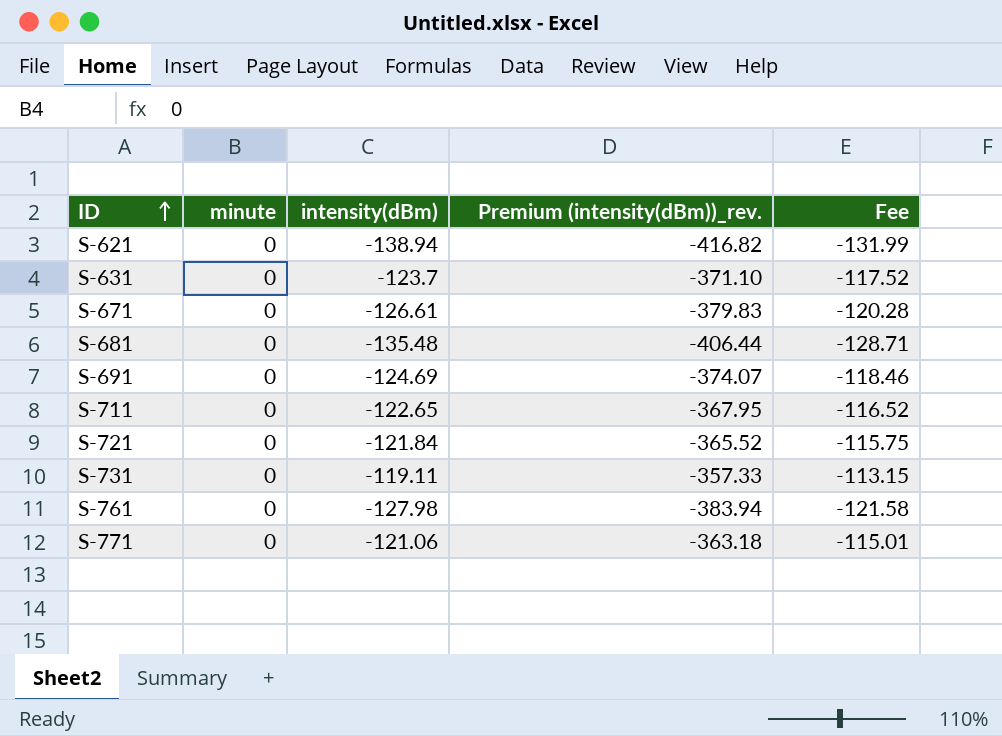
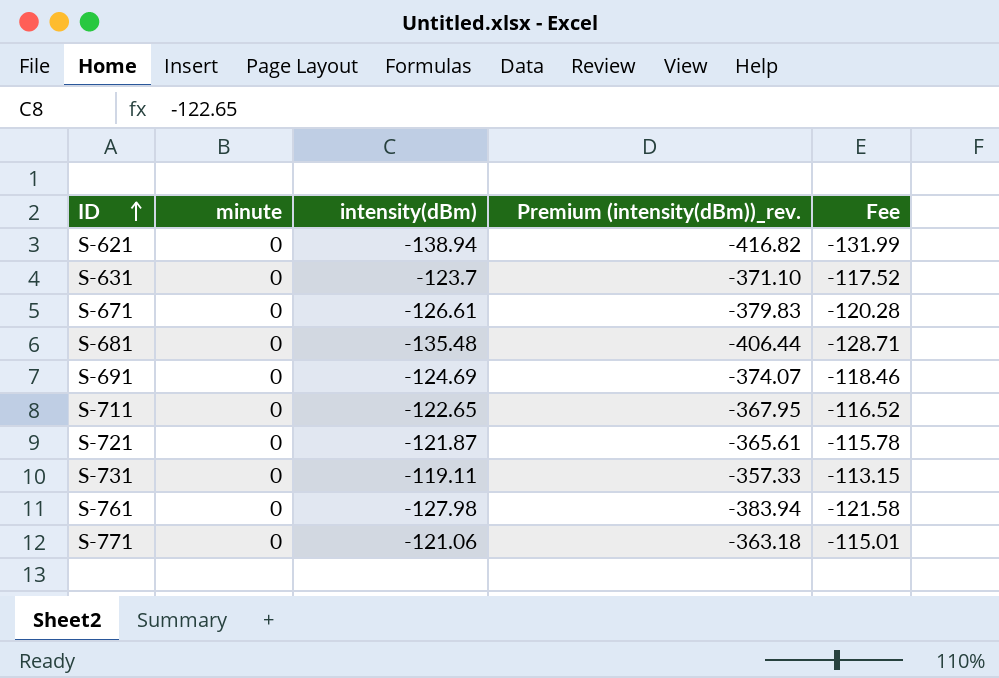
S-721 | intensity(dBm): -121.84 -> -121.87
S-721 | Premium (intensity(dBm))_rev.: -365.52 -> -365.61
S-721 | Fee: -115.75 -> -115.78

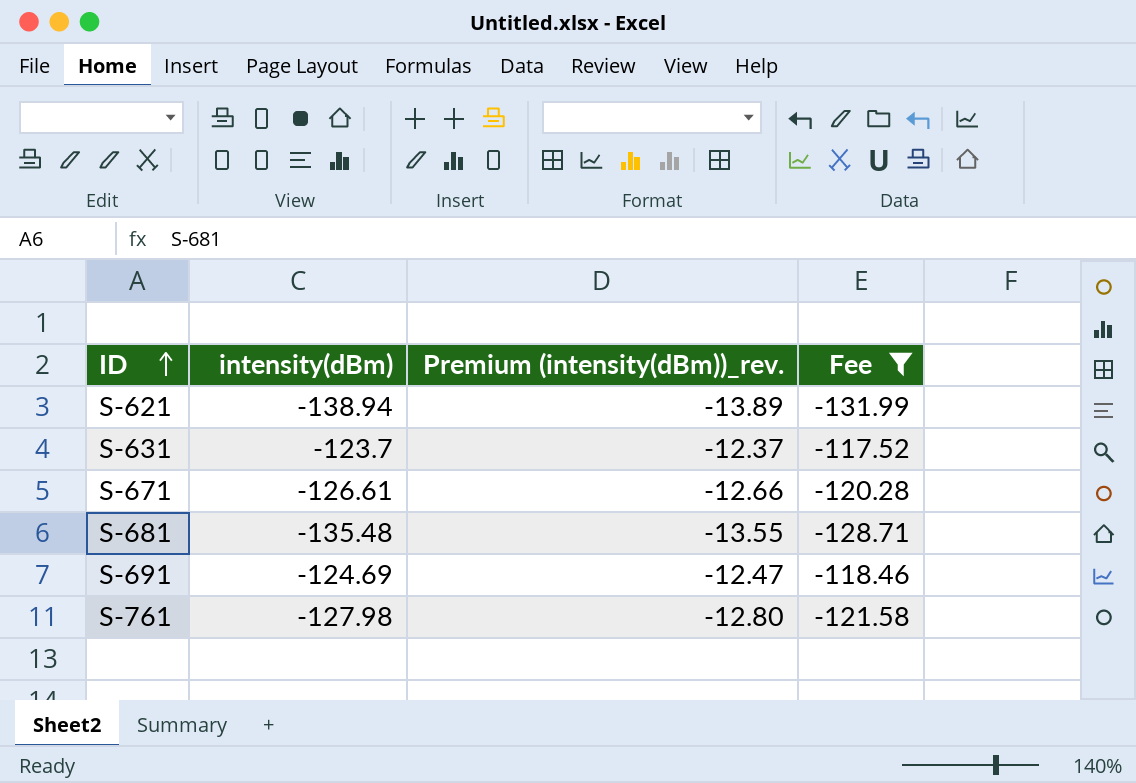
filter: none -> Fee <= -117.52
column minute | position: 2 -> none
column Premium (intensity(dBm))_rev. | formula: [intensity(dBm)] * 3 -> [intensity(dBm)] * 0.1

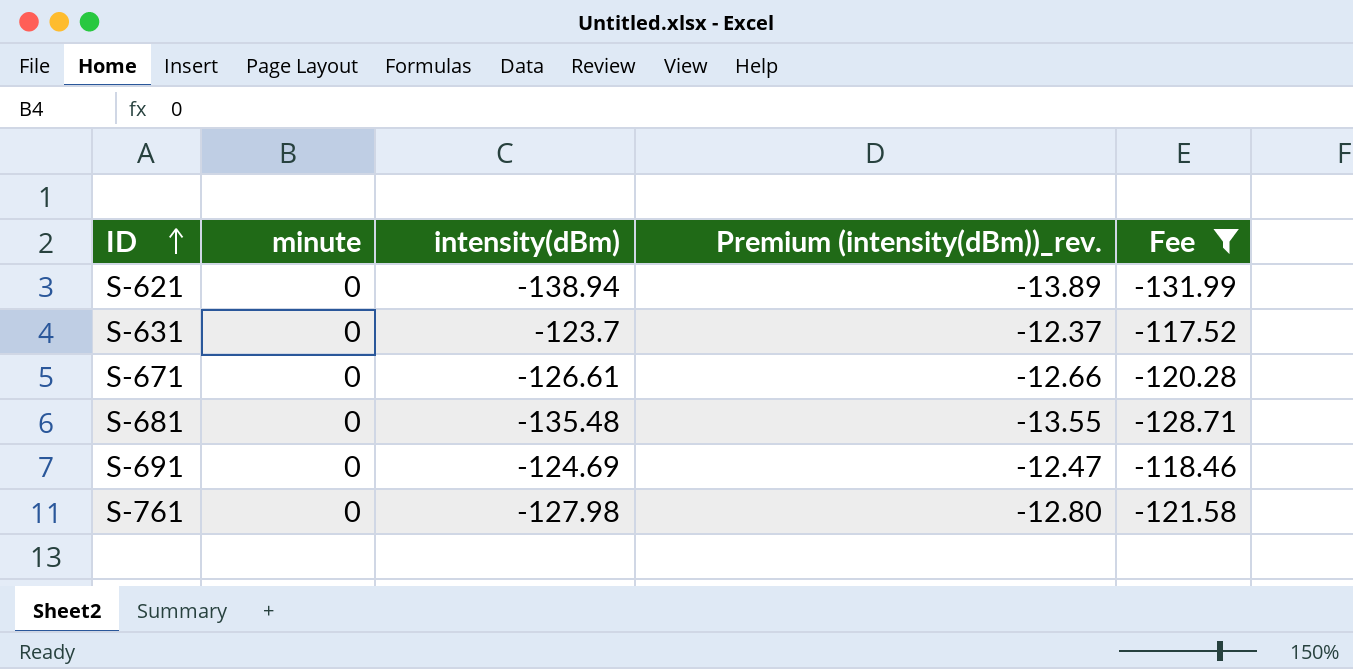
column minute | position: none -> 2

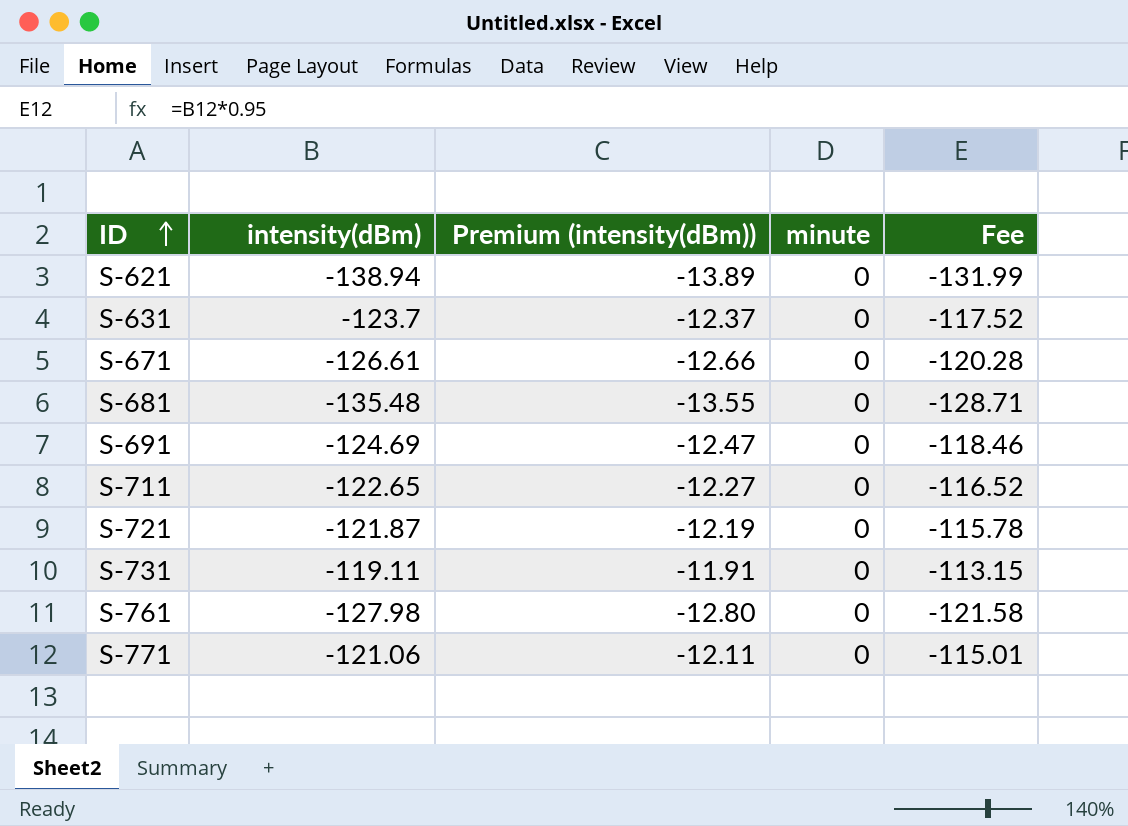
filter: Fee <= -117.52 -> none
column name: Premium (intensity(dBm))_rev. -> Premium (intensity(dBm))
column minute | position: 2 -> 4

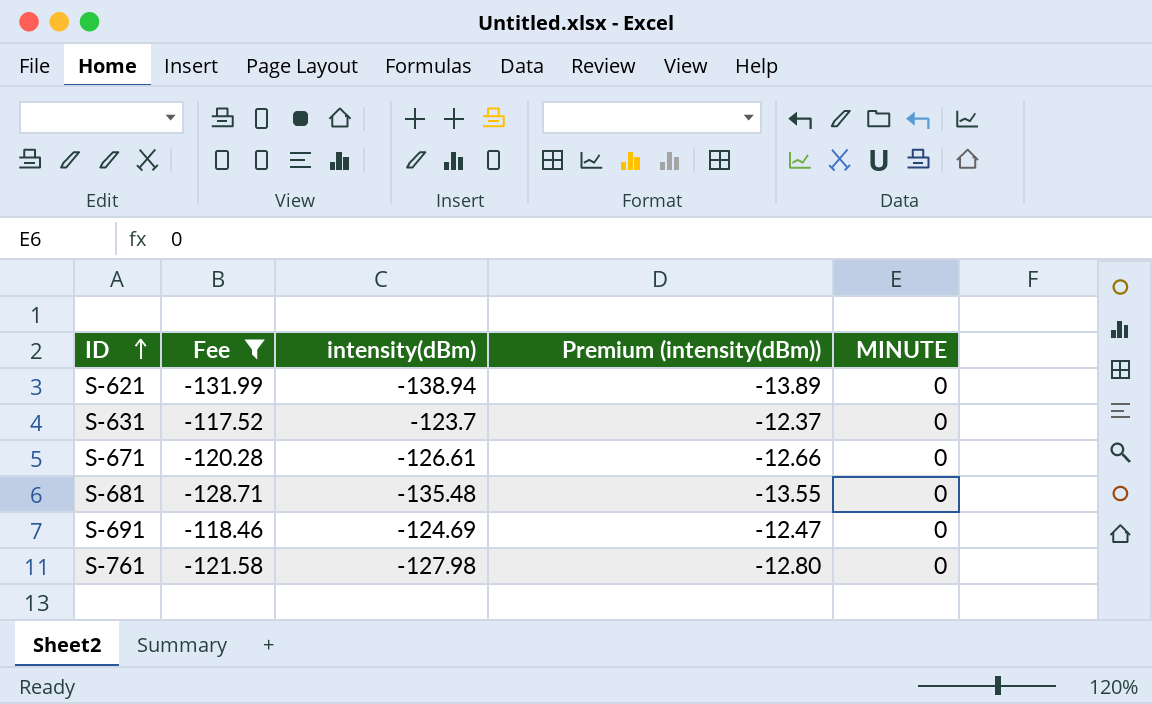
filter: none -> Fee <= -117.52
column Fee | position: 5 -> 2
column name: minute -> MINUTE

